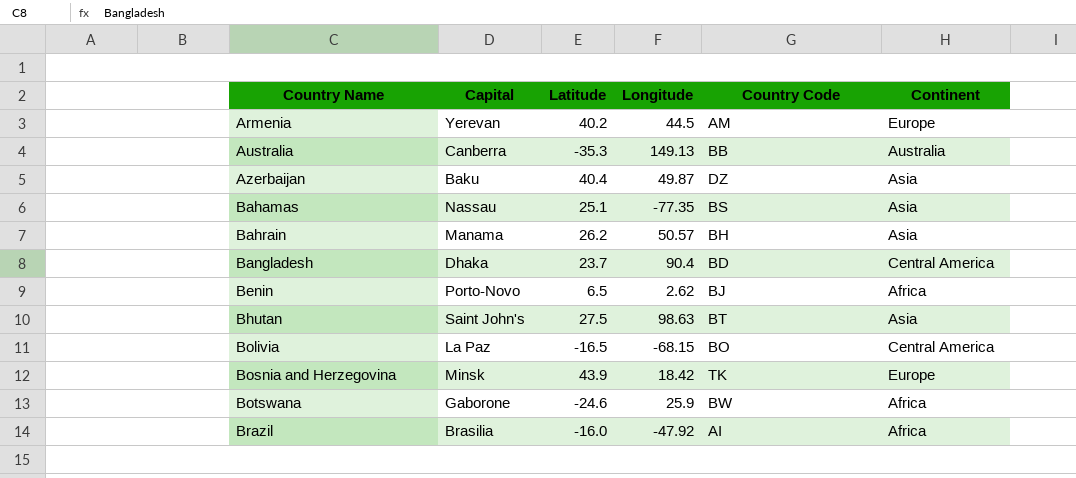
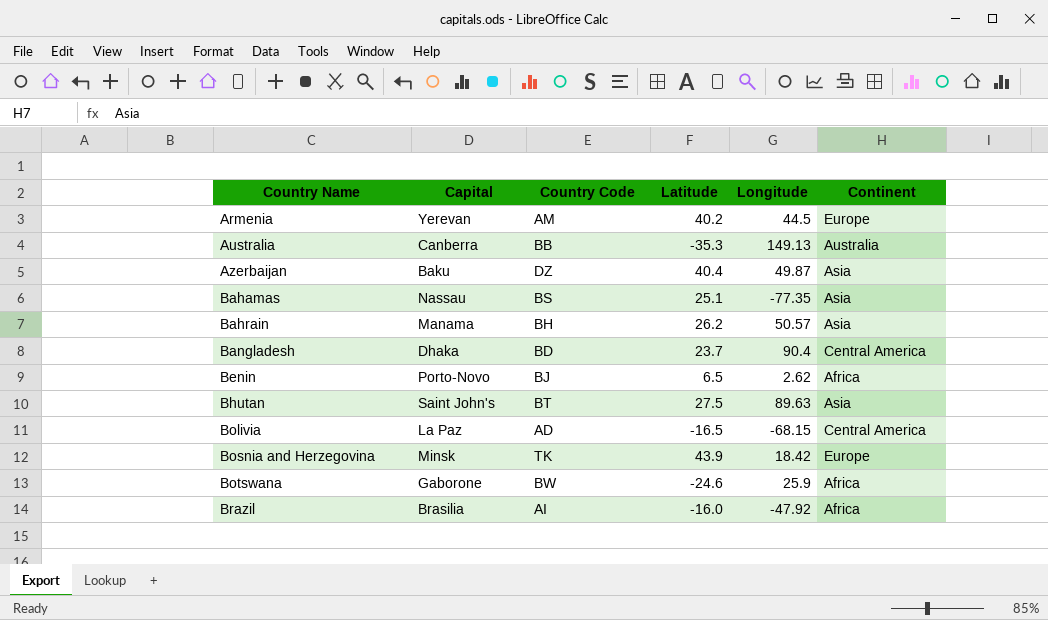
column Country Code | position: 5 -> 3
Bhutan | Longitude: 98.63 -> 89.63
Bolivia | Country Code: BO -> AD

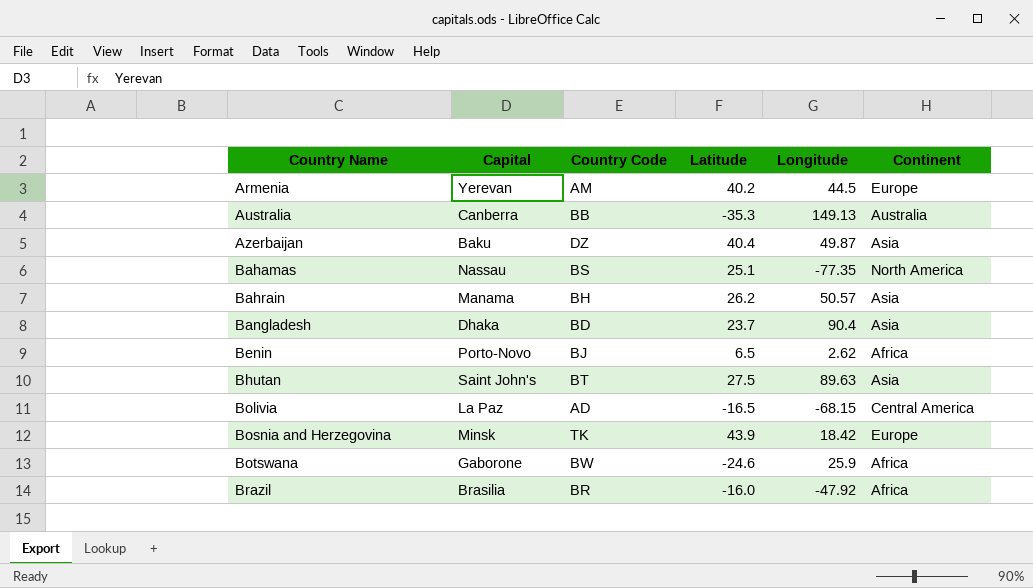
Bahamas | Continent: Asia -> North America
Bangladesh | Continent: Central America -> Asia
Brazil | Country Code: AI -> BR

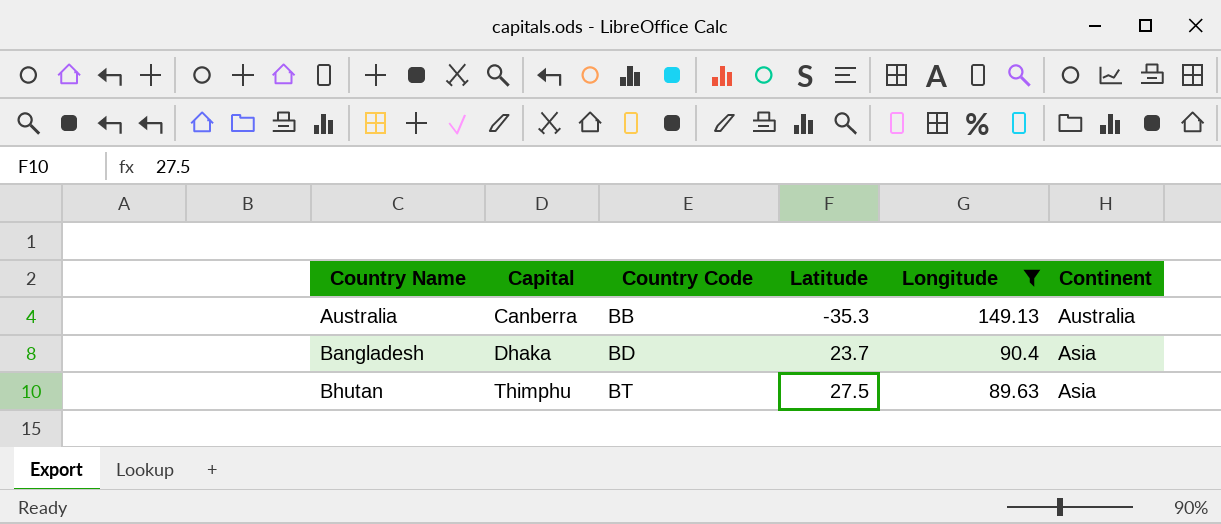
filter: none -> Longitude >= 89.63
Bhutan | Capital: Saint John's -> Thimphu

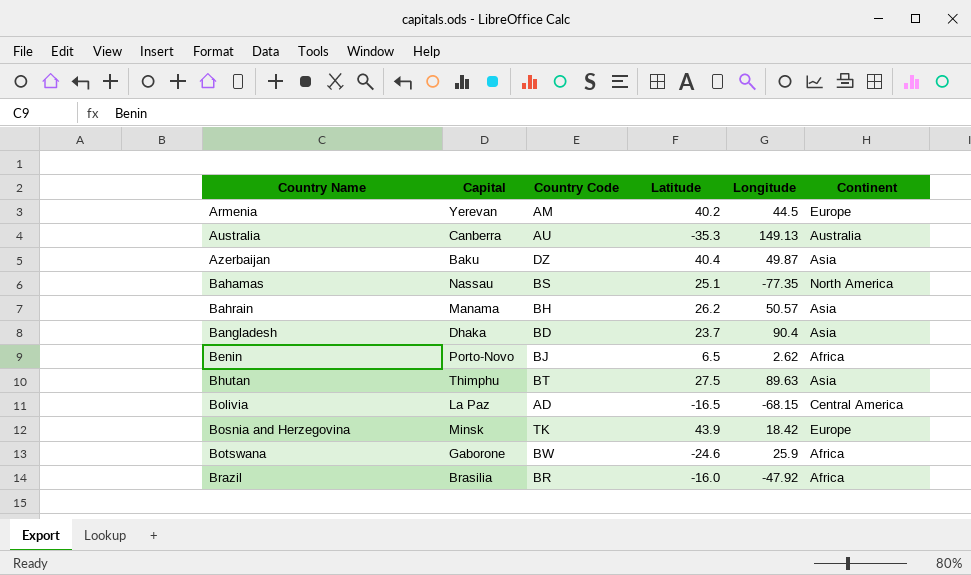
filter: Longitude >= 89.63 -> none
Australia | Country Code: BB -> AU

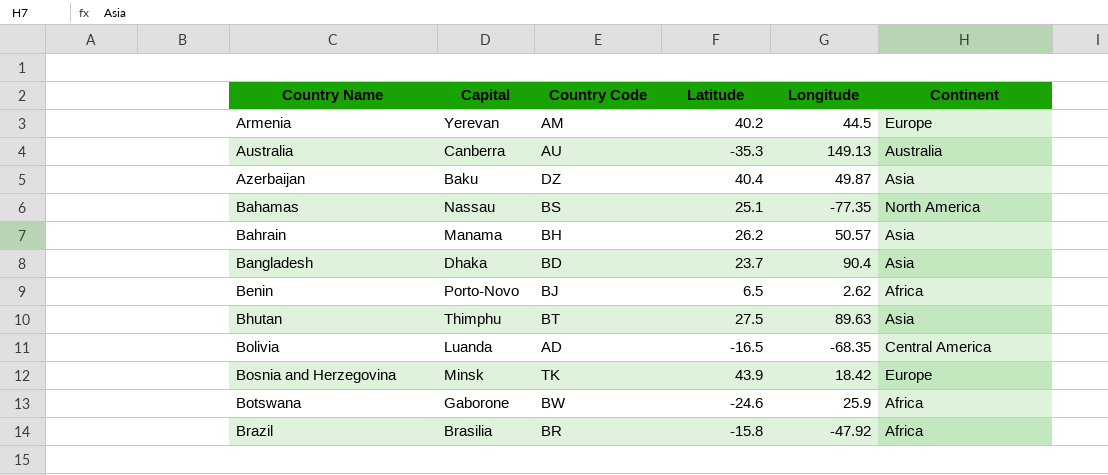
Bolivia | Capital: La Paz -> Luanda
Bolivia | Longitude: -68.15 -> -68.35
Brazil | Latitude: -16.0 -> -15.8

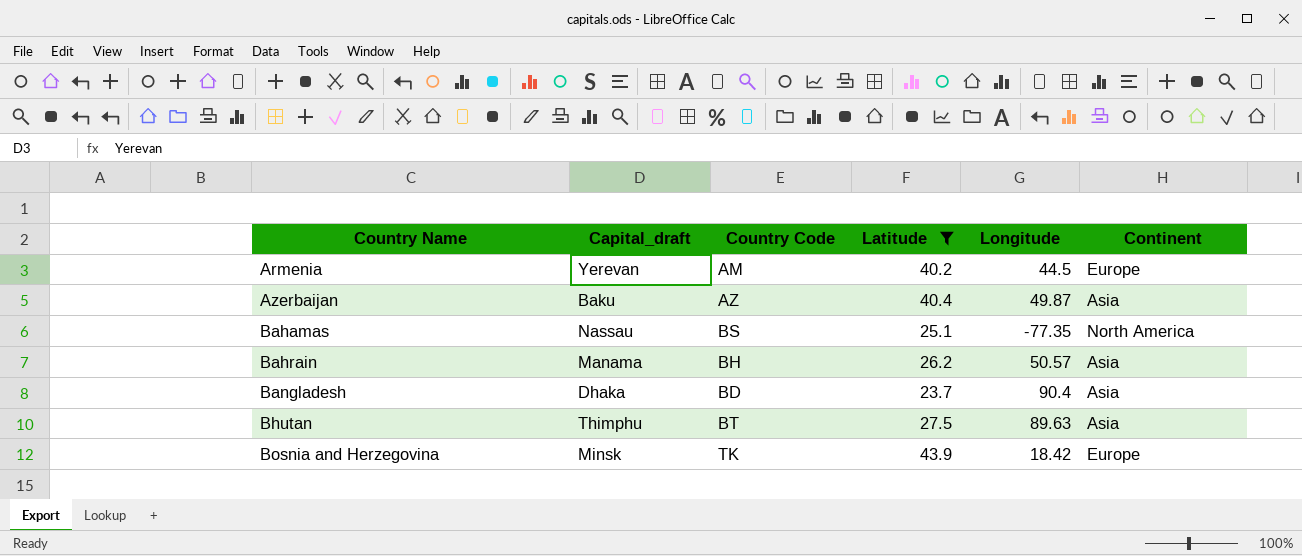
filter: none -> Latitude >= 23.7
column name: Capital -> Capital_draft
Azerbaijan | Country Code: DZ -> AZ

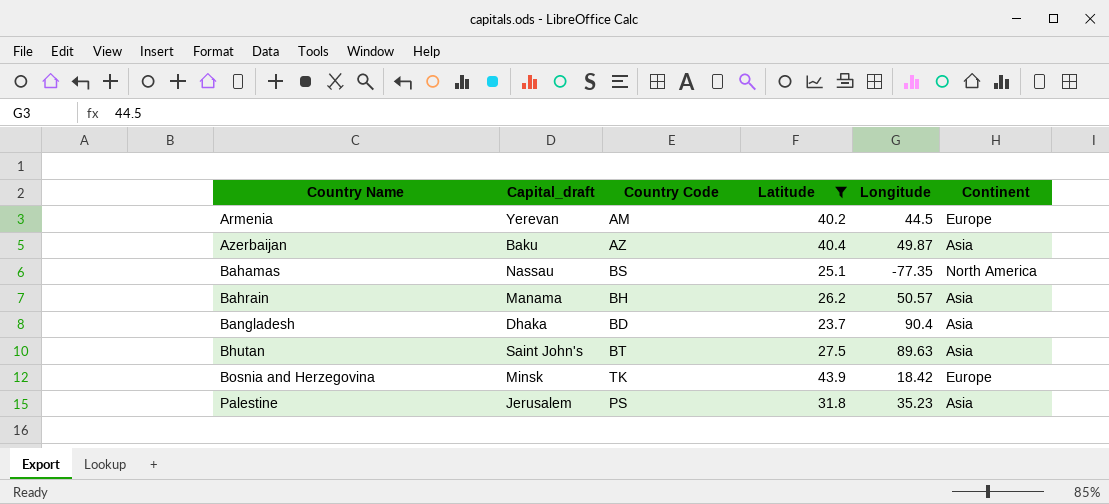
Bhutan | Capital_draft: Thimphu -> Saint John's
row Palestine: none -> Jerusalem | PS | 31.8 | 35.23 | Asia

